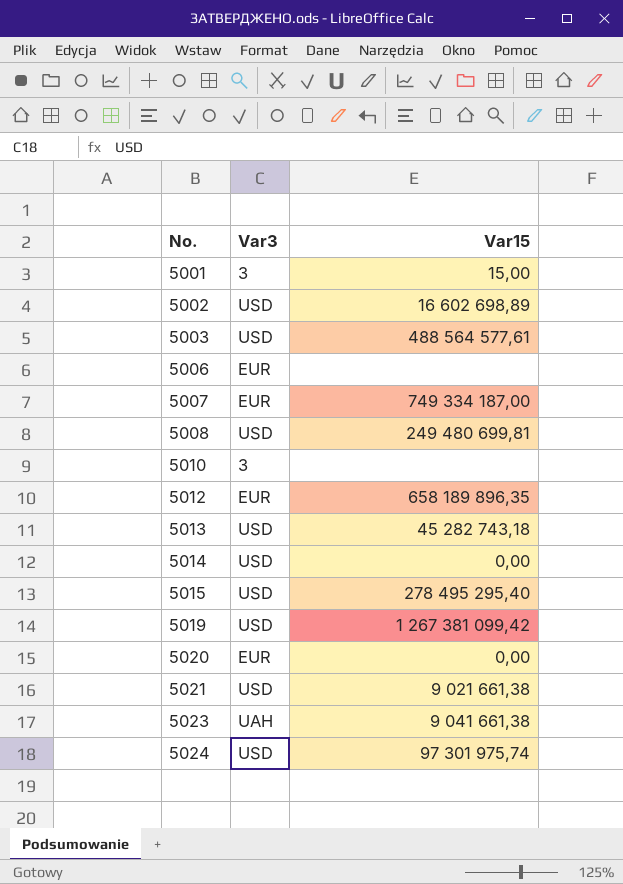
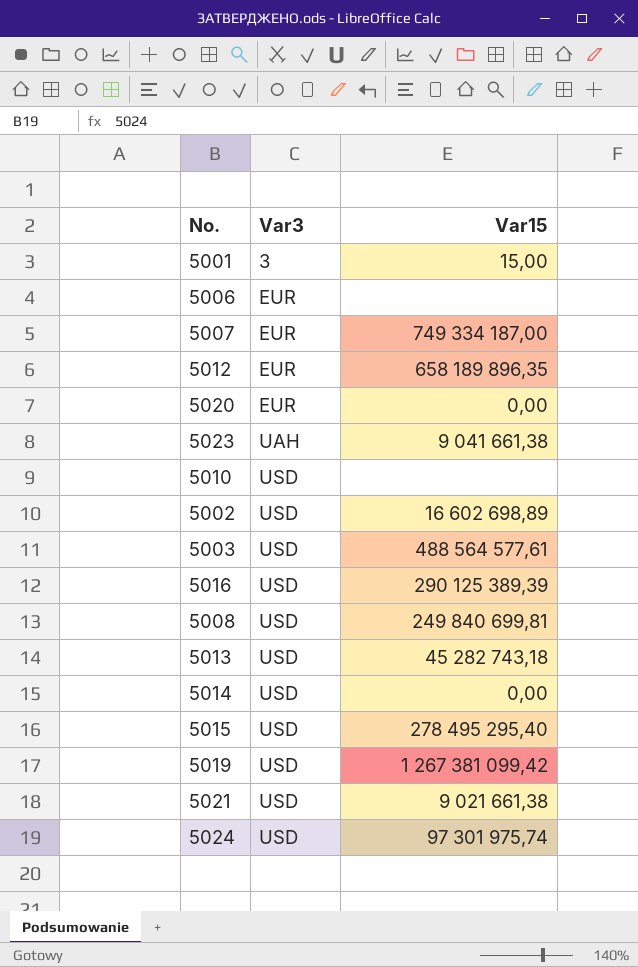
row order: No. ascending -> Var3 ascending
5010 | Var3: 3 -> USD
row 5016: none -> USD | 290 125 389,39
5008 | Var15: 249 480 699,81 -> 249 840 699,81

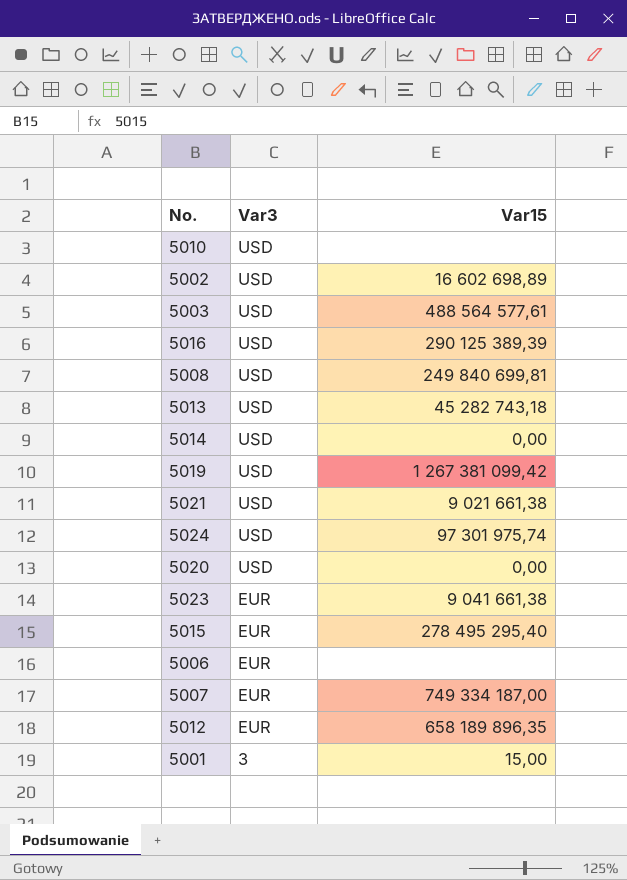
row order: Var3 ascending -> Var3 descending
5020 | Var3: EUR -> USD
5023 | Var3: UAH -> EUR
5015 | Var3: USD -> EUR

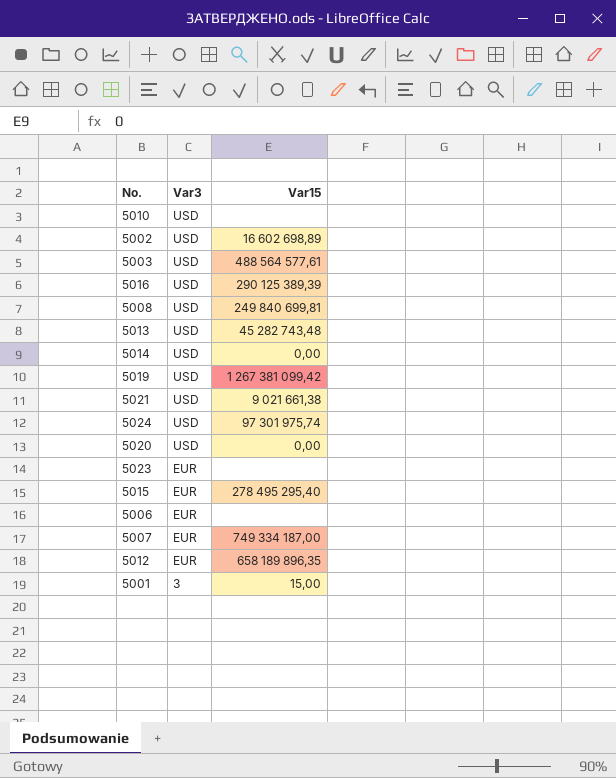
5013 | Var15: 45 282 743,18 -> 45 282 743,48
5023 | Var15: 9 041 661,38 -> none

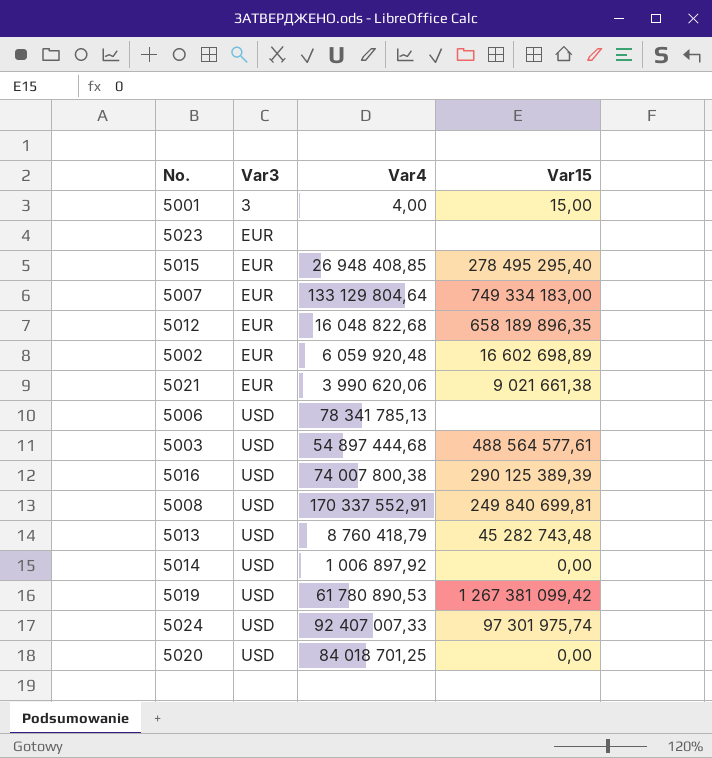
row order: Var3 descending -> Var3 ascending
column Var4 | position: none -> 3
row 5010: USD | none -> none
5007 | Var15: 749 334 187,00 -> 749 334 183,00
5002 | Var3: USD -> EUR
5021 | Var3: USD -> EUR
5006 | Var3: EUR -> USD

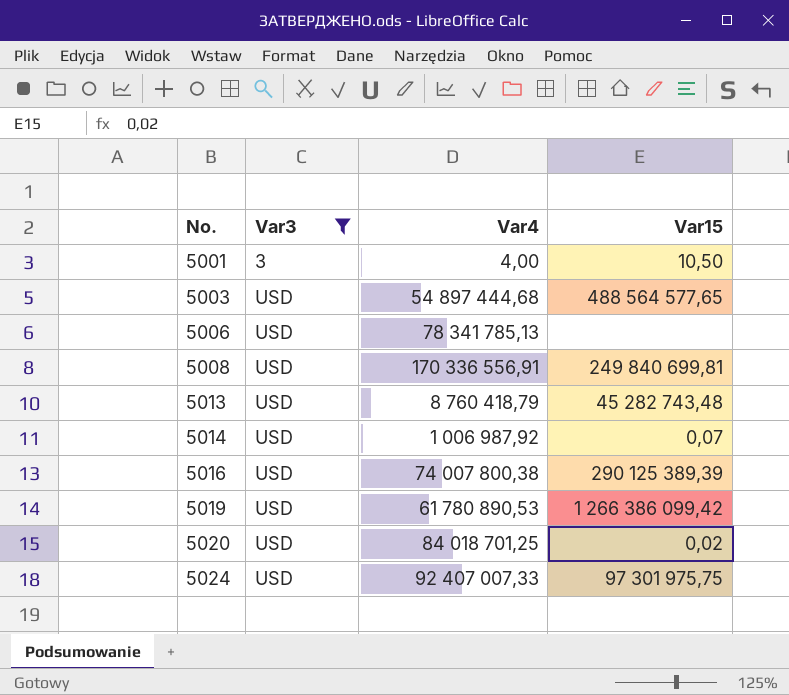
filter: none -> Var3 != EUR
row order: Var3 ascending -> No. ascending
5001 | Var15: 15,00 -> 10,50
5003 | Var15: 488 564 577,61 -> 488 564 577,65
5008 | Var4: 170 337 552,91 -> 170 336 556,91
5014 | Var4: 1 006 897,92 -> 1 006 987,92
5014 | Var15: 0,00 -> 0,07
5019 | Var15: 1 267 381 099,42 -> 1 266 386 099,42
5020 | Var15: 0,00 -> 0,02
5024 | Var15: 97 301 975,74 -> 97 301 975,75

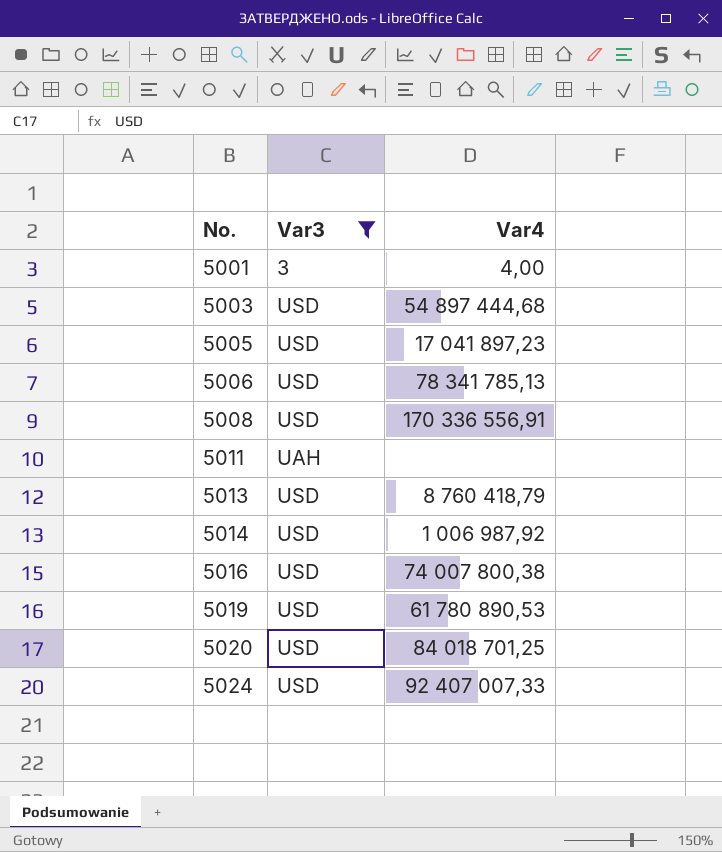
column Var15 | position: 4 -> none
row 5005: none -> USD | 17 041 897,23
row 5011: none -> UAH | none

